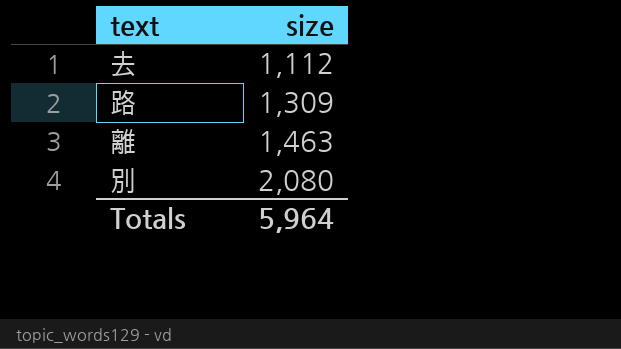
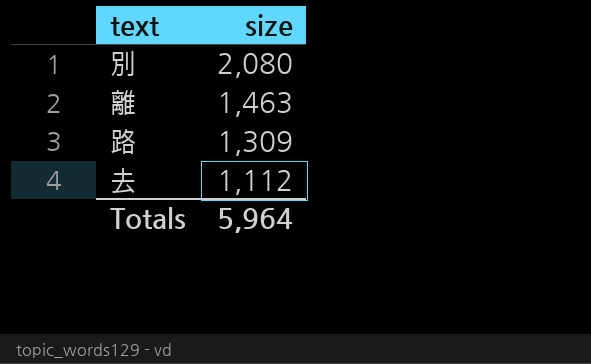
row order: size ascending -> size descending

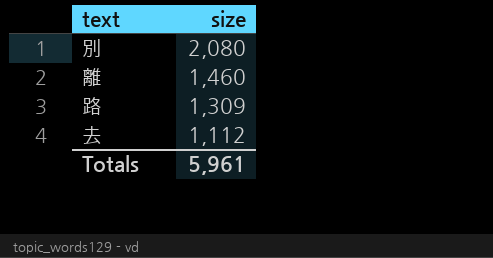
離 | size: 1,463 -> 1,460
Totals | size: 5,964 -> 5,961

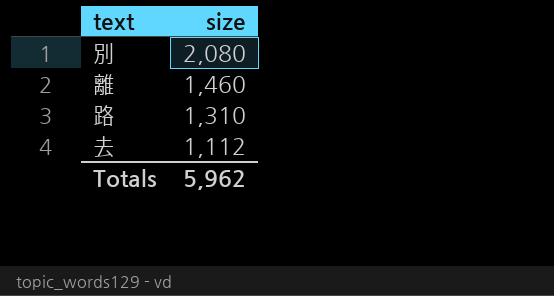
路 | size: 1,309 -> 1,310
Totals | size: 5,961 -> 5,962

